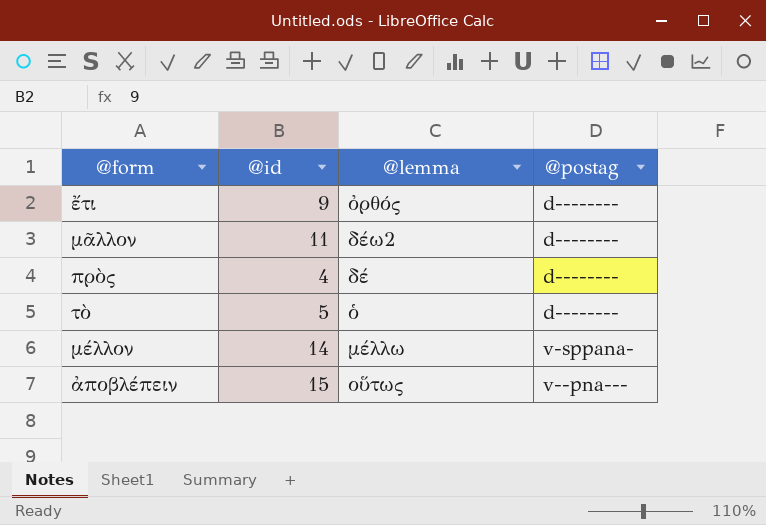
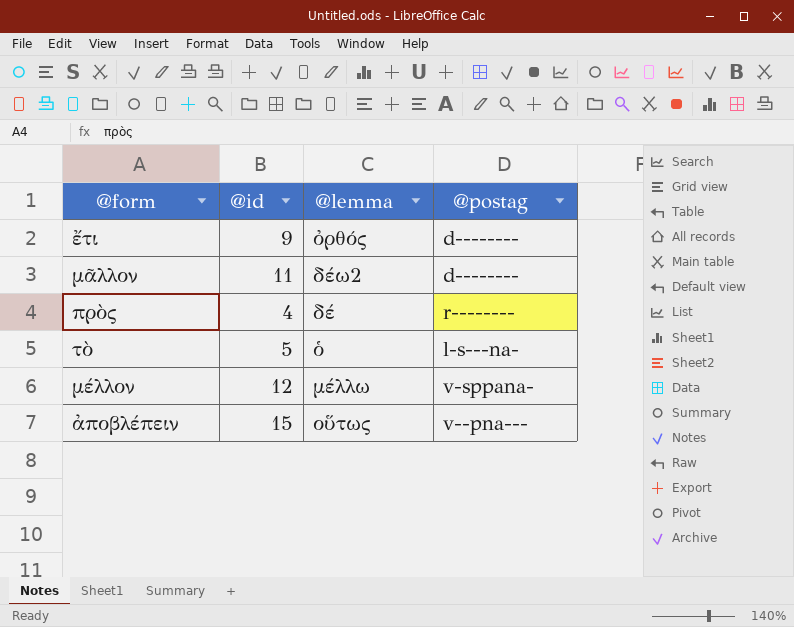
πρὸς | @postag: d-------- -> r--------
τὸ | @postag: d-------- -> l-s---na-
μέλλον | @id: 14 -> 12

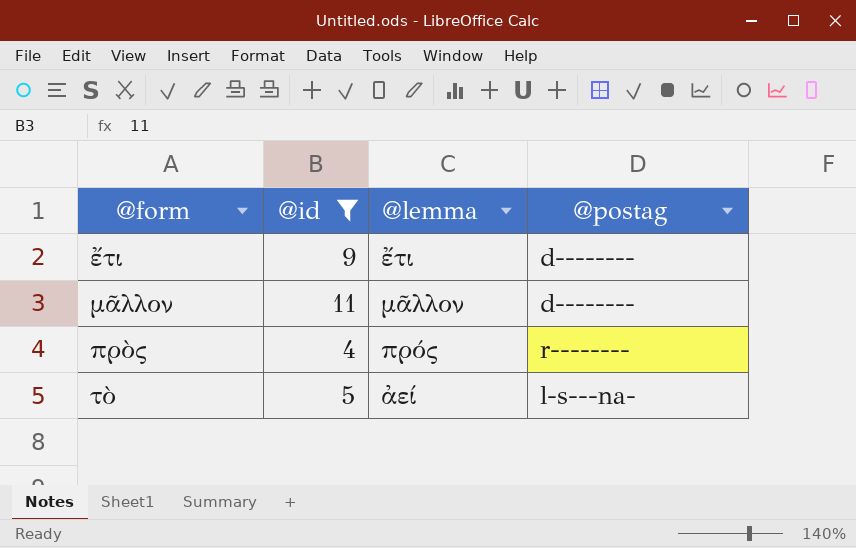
filter: none -> @id <= 11
ἔτι | @lemma: ὀρθός -> ἔτι
μᾶλλον | @lemma: δέω2 -> μᾶλλον
πρὸς | @lemma: δέ -> πρός
τὸ | @lemma: ὁ -> ἀεί

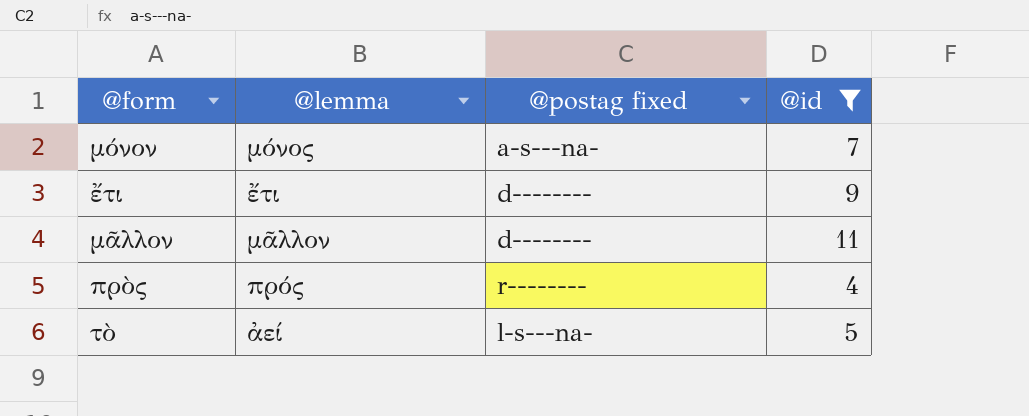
column name: @postag -> @postag fixed
column @id | position: 2 -> 4
row μόνον: none -> μόνος | a-s---na- | 7

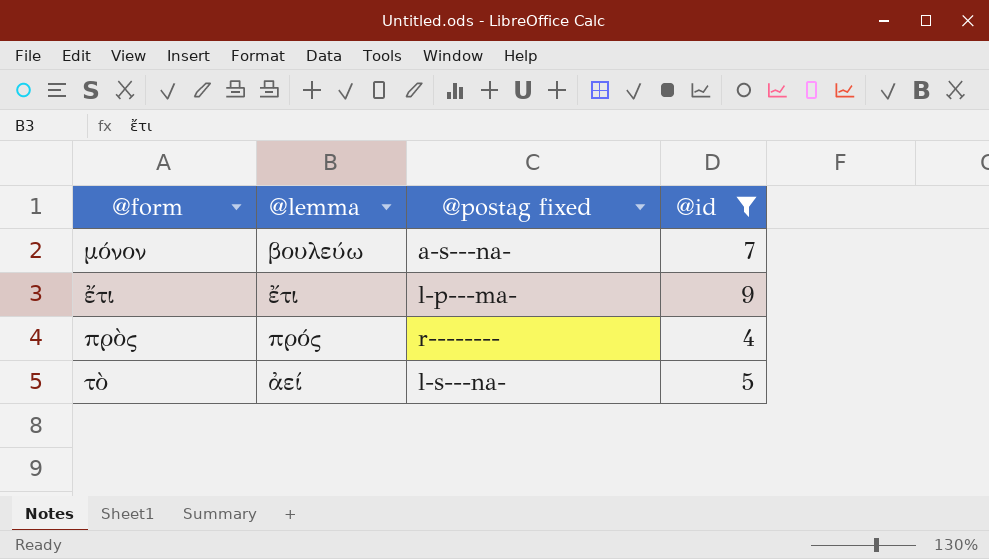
row μᾶλλον: μᾶλλον | d-------- | 11 -> none
μόνον | @lemma: μόνος -> βουλεύω
ἔτι | @postag fixed: d-------- -> l-p---ma-

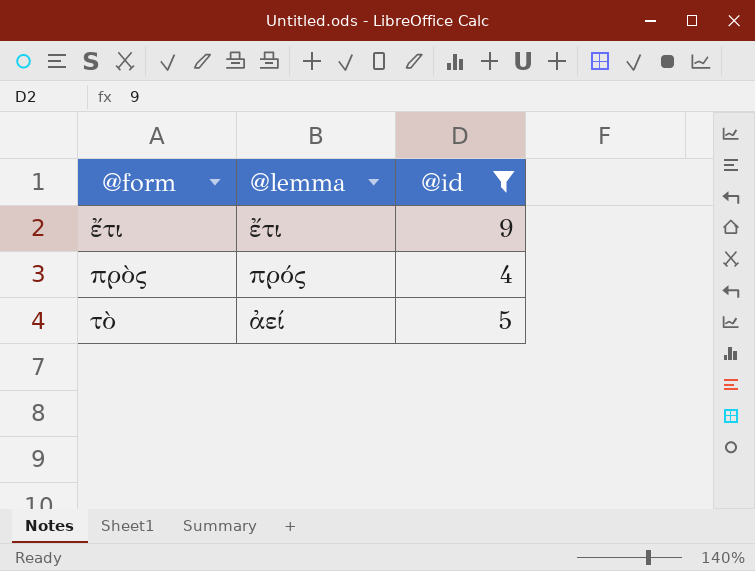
column @postag fixed | position: 3 -> none
row μόνον: βουλεύω | a-s---na- | 7 -> none

